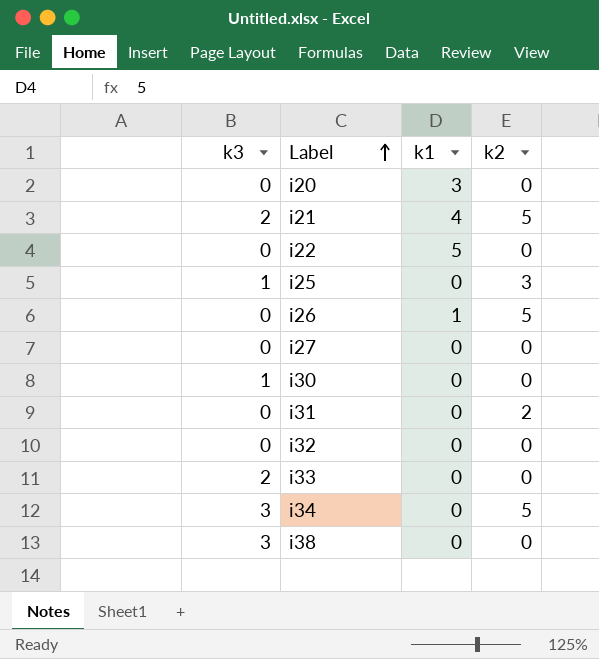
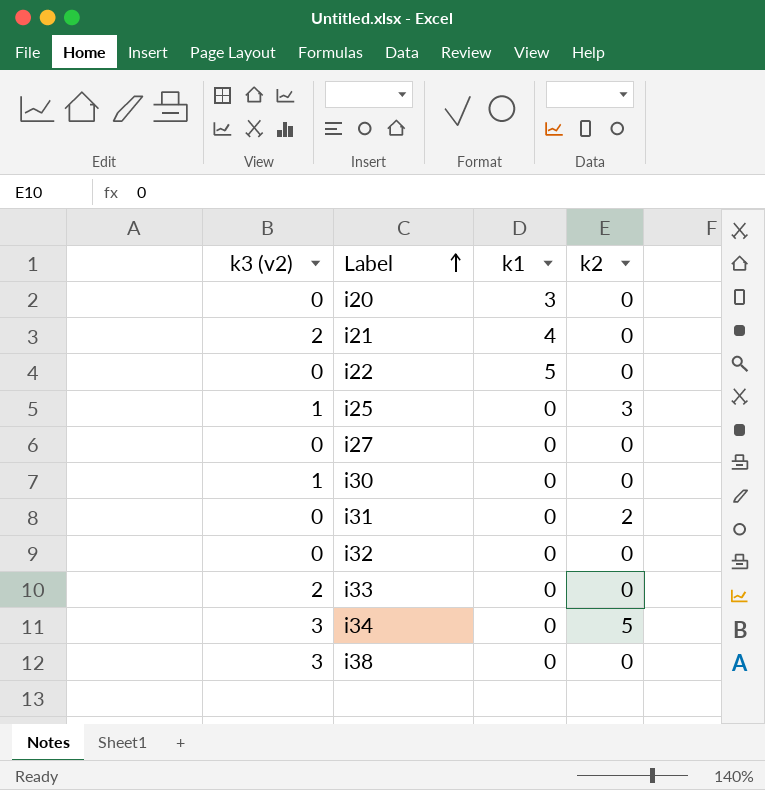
column name: k3 -> k3 (v2)
row i26: 0 | 1 | 5 -> none
i21 | k2: 5 -> 0

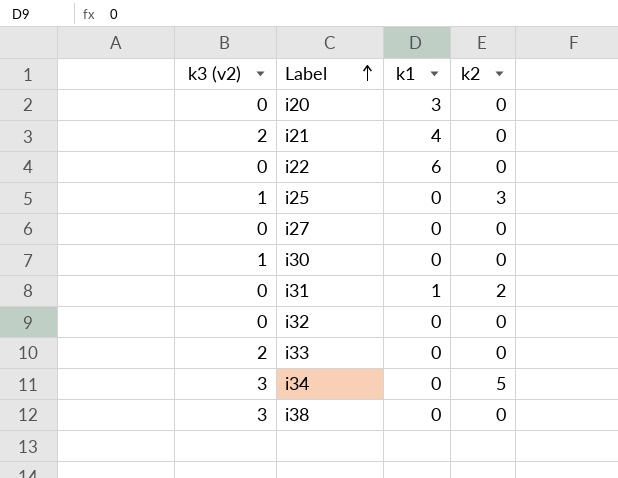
i22 | k1: 5 -> 6
i31 | k1: 0 -> 1

